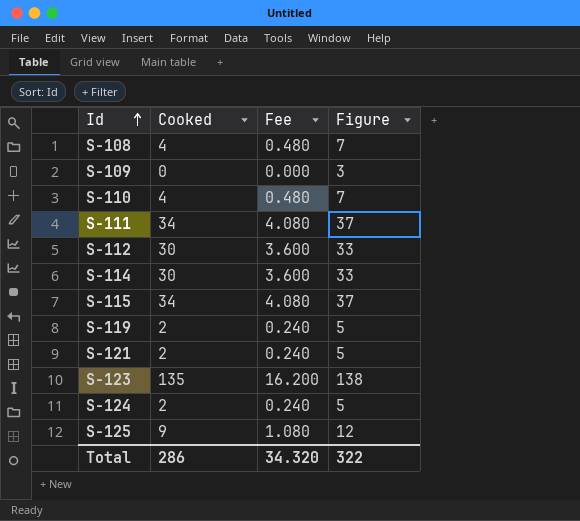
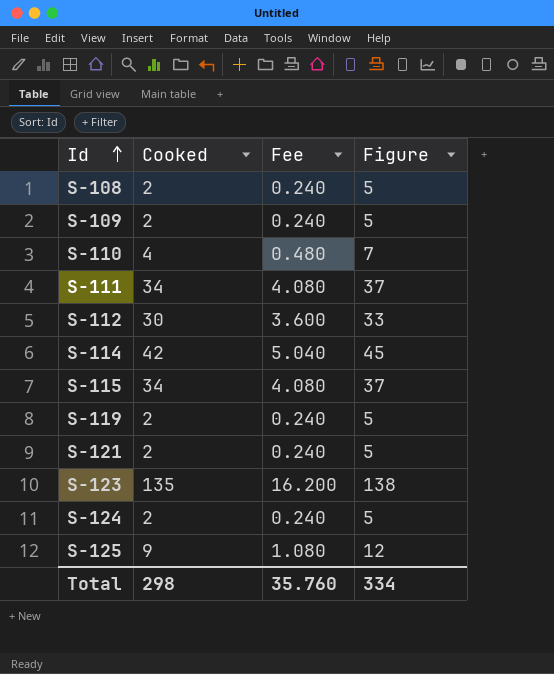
S-108 | Cooked: 4 -> 2
S-108 | Fee: 0.480 -> 0.240
S-108 | Figure: 7 -> 5
S-109 | Cooked: 0 -> 2
S-109 | Fee: 0.000 -> 0.240
S-109 | Figure: 3 -> 5
S-114 | Cooked: 30 -> 42
S-114 | Fee: 3.600 -> 5.040
S-114 | Figure: 33 -> 45
Total | Cooked: 286 -> 298
Total | Fee: 34.320 -> 35.760
Total | Figure: 322 -> 334

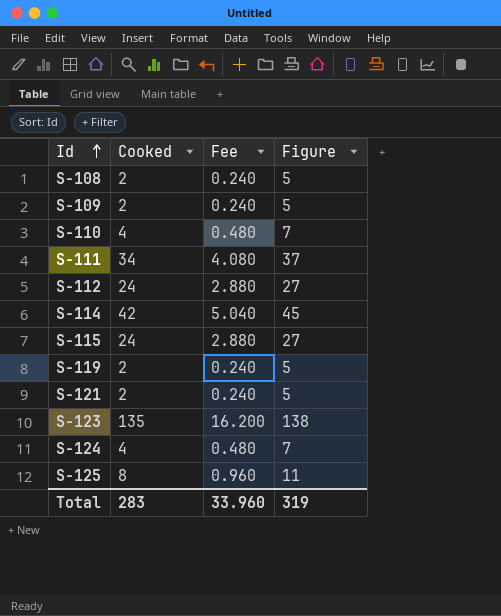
S-112 | Cooked: 30 -> 24
S-112 | Fee: 3.600 -> 2.880
S-112 | Figure: 33 -> 27
S-115 | Cooked: 34 -> 24
S-115 | Fee: 4.080 -> 2.880
S-115 | Figure: 37 -> 27
S-124 | Cooked: 2 -> 4
S-124 | Fee: 0.240 -> 0.480
S-124 | Figure: 5 -> 7
S-125 | Cooked: 9 -> 8
S-125 | Fee: 1.080 -> 0.960
S-125 | Figure: 12 -> 11
Total | Cooked: 298 -> 283
Total | Fee: 35.760 -> 33.960
Total | Figure: 334 -> 319

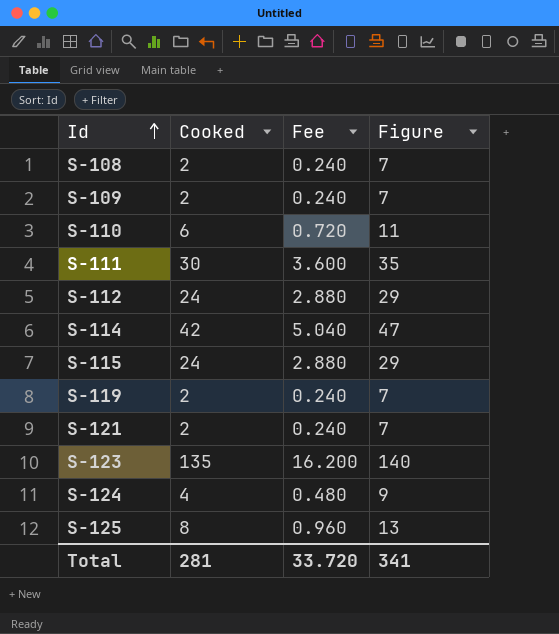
column Figure | formula: [Cooked] + 3 -> [Cooked] + 5
S-110 | Cooked: 4 -> 6
S-110 | Fee: 0.480 -> 0.720
S-111 | Cooked: 34 -> 30
S-111 | Fee: 4.080 -> 3.600
Total | Cooked: 283 -> 281
Total | Fee: 33.960 -> 33.720
Total | Figure: 319 -> 341

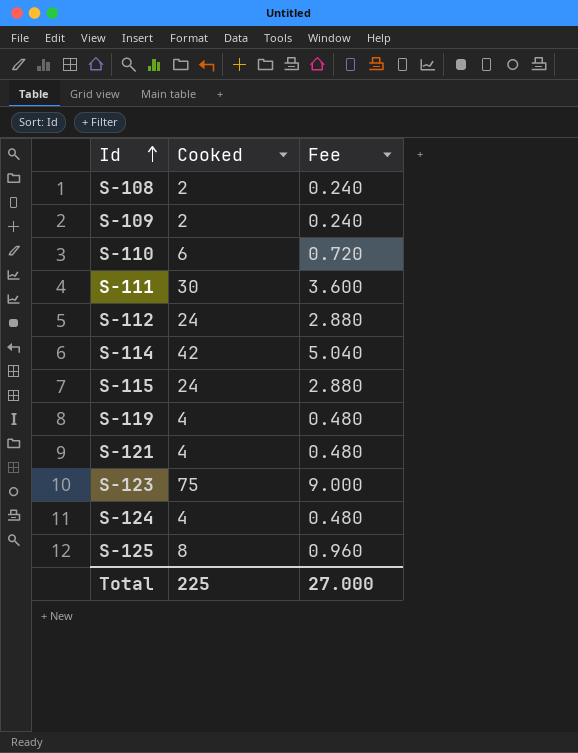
column Figure | formula: [Cooked] + 5 -> none
S-119 | Cooked: 2 -> 4
S-119 | Fee: 0.240 -> 0.480
S-121 | Cooked: 2 -> 4
S-121 | Fee: 0.240 -> 0.480
S-123 | Cooked: 135 -> 75
S-123 | Fee: 16.200 -> 9.000
Total | Cooked: 281 -> 225
Total | Fee: 33.720 -> 27.000

